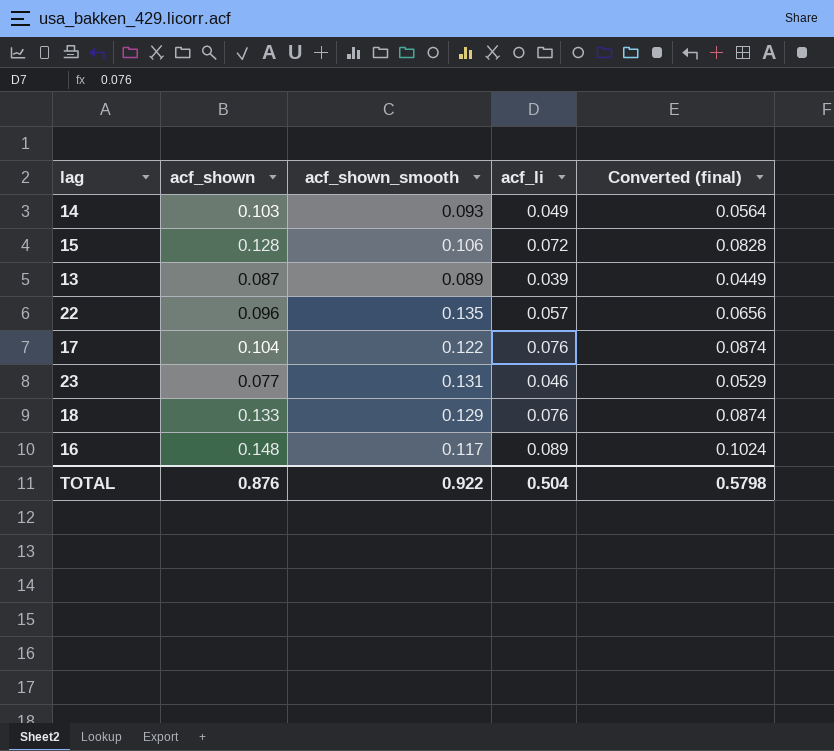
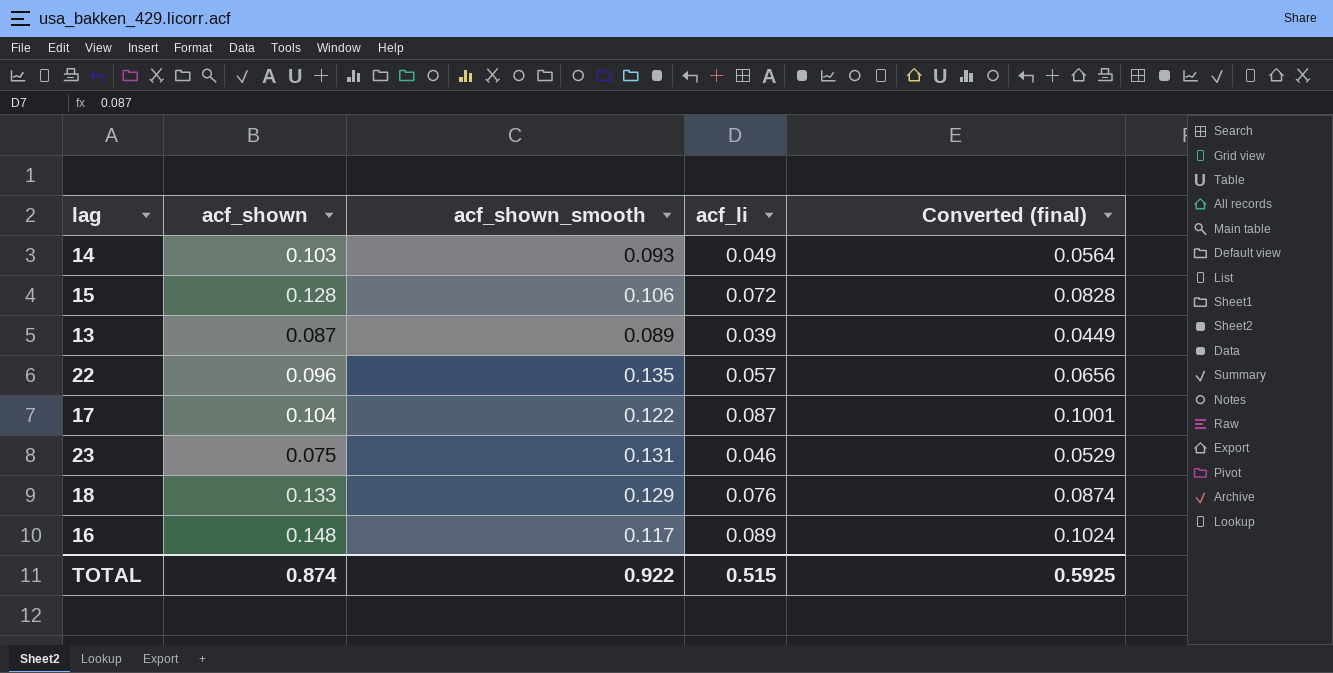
17 | acf_li: 0.076 -> 0.087
17 | Converted (final): 0.0874 -> 0.1001
23 | acf_shown: 0.077 -> 0.075
TOTAL | acf_shown: 0.876 -> 0.874
TOTAL | acf_li: 0.504 -> 0.515
TOTAL | Converted (final): 0.5798 -> 0.5925

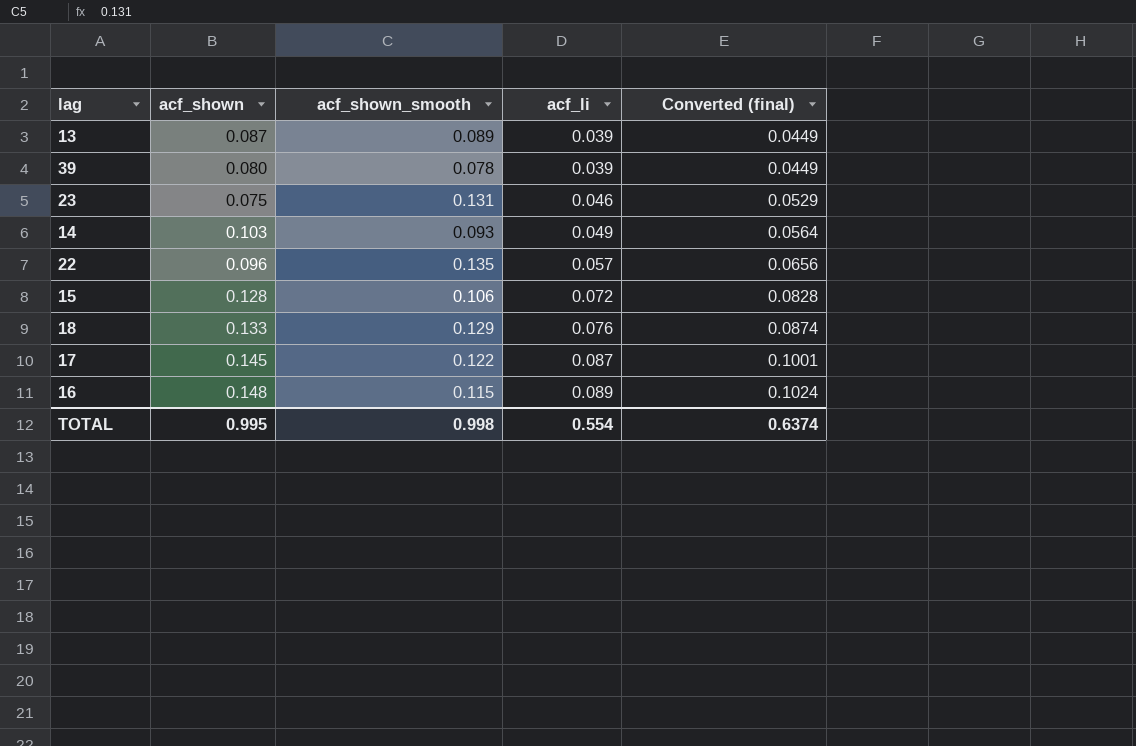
row order: none -> acf_li ascending
row 39: none -> 0.080 | 0.078 | 0.039 | 0.0449
17 | acf_shown: 0.104 -> 0.145
16 | acf_shown_smooth: 0.117 -> 0.115
TOTAL | acf_shown: 0.874 -> 0.995
TOTAL | acf_shown_smooth: 0.922 -> 0.998
TOTAL | acf_li: 0.515 -> 0.554
TOTAL | Converted (final): 0.5925 -> 0.6374

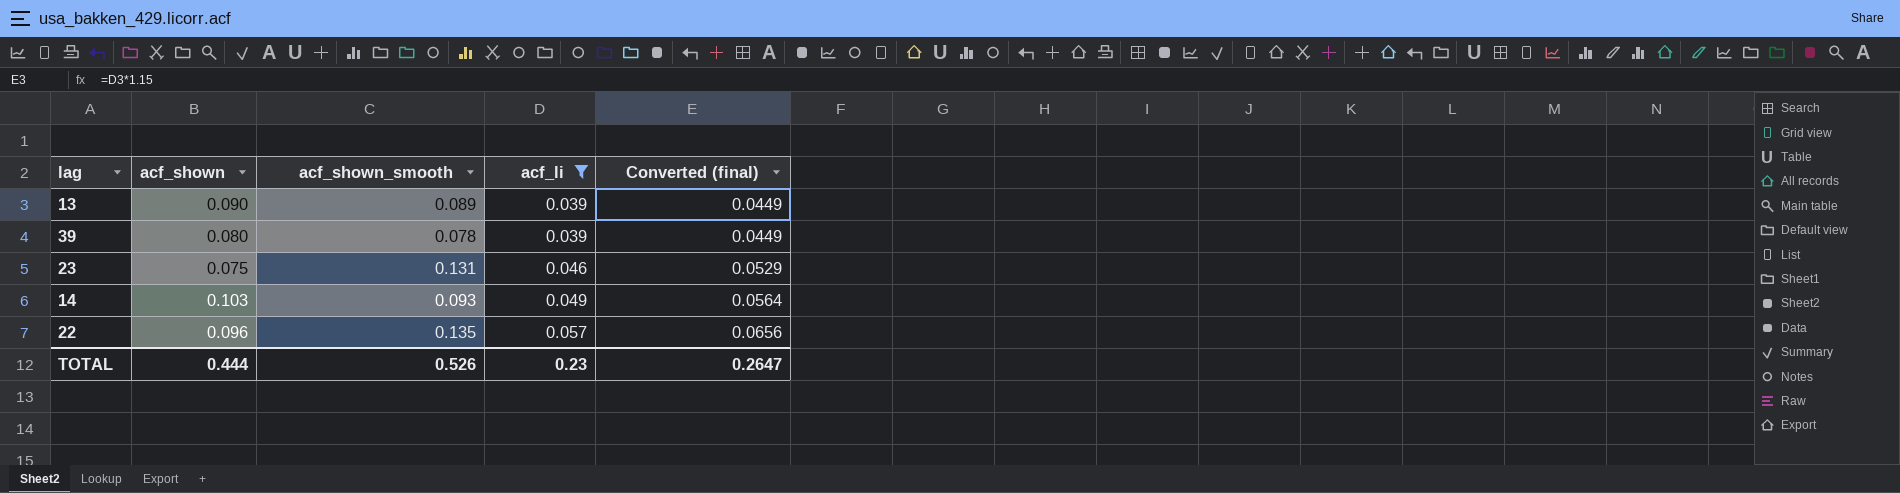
filter: none -> acf_li <= 0.057
13 | acf_shown: 0.087 -> 0.090
TOTAL | acf_shown: 0.995 -> 0.444
TOTAL | acf_shown_smooth: 0.998 -> 0.526
TOTAL | acf_li: 0.554 -> 0.23
TOTAL | Converted (final): 0.6374 -> 0.2647

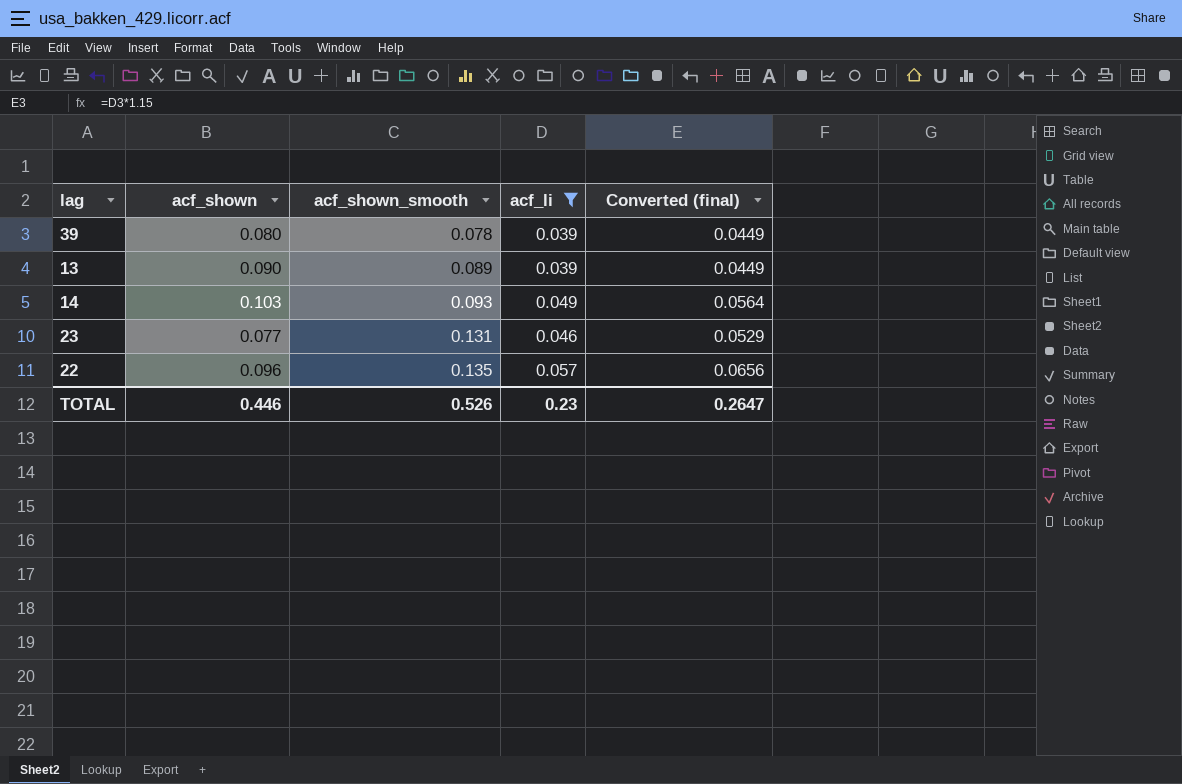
row order: acf_li ascending -> acf_shown_smooth ascending
23 | acf_shown: 0.075 -> 0.077
TOTAL | acf_shown: 0.444 -> 0.446

